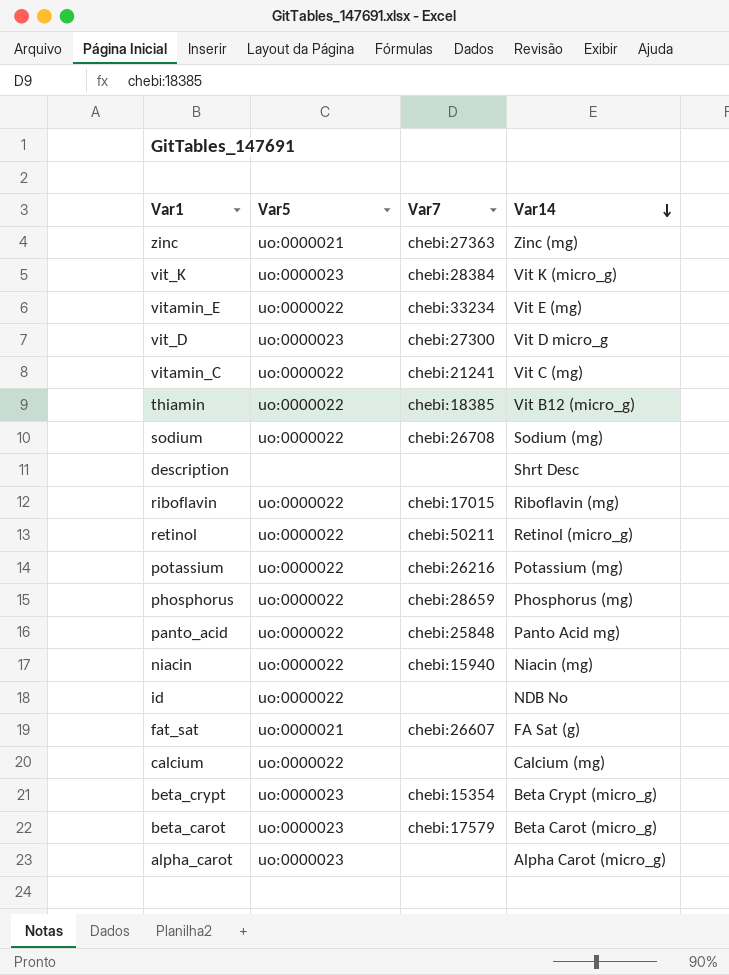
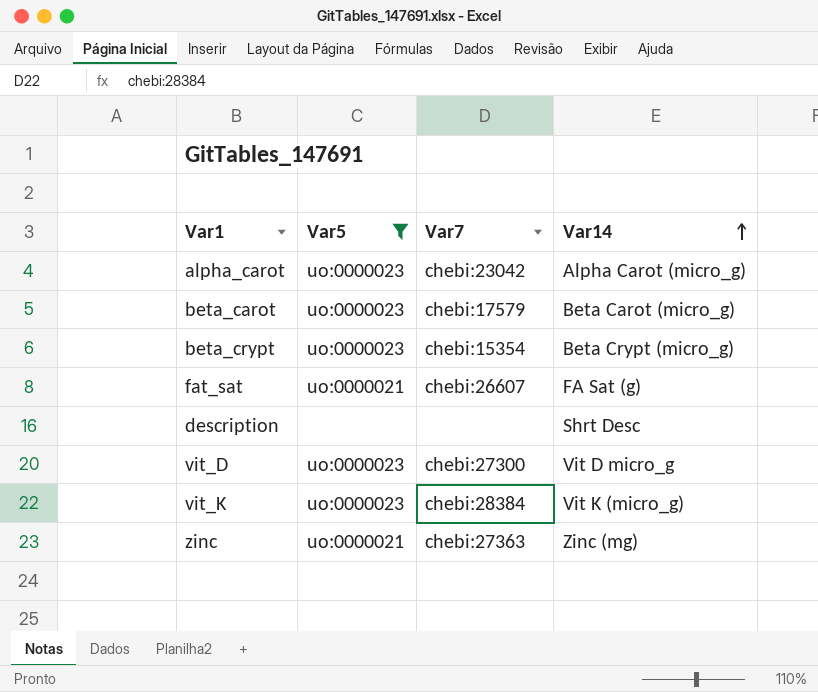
filter: none -> Var5 != uo:0000022
row order: Var14 descending -> Var14 ascending
alpha_carot | Var7: none -> chebi:23042

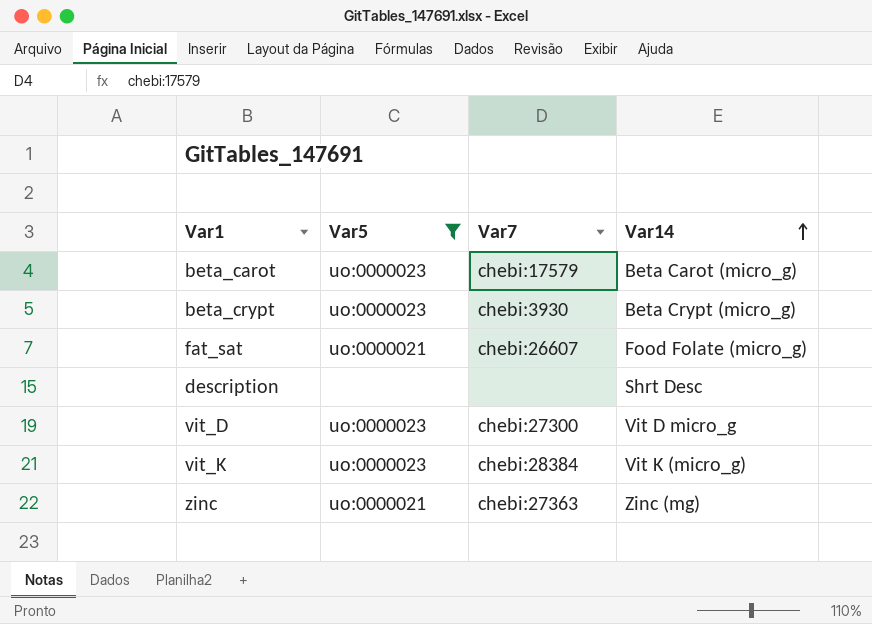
row alpha_carot: uo:0000023 | chebi:23042 | Alpha Carot (micro_g) -> none
beta_crypt | Var7: chebi:15354 -> chebi:3930
fat_sat | Var14: FA Sat (g) -> Food Folate (micro_g)

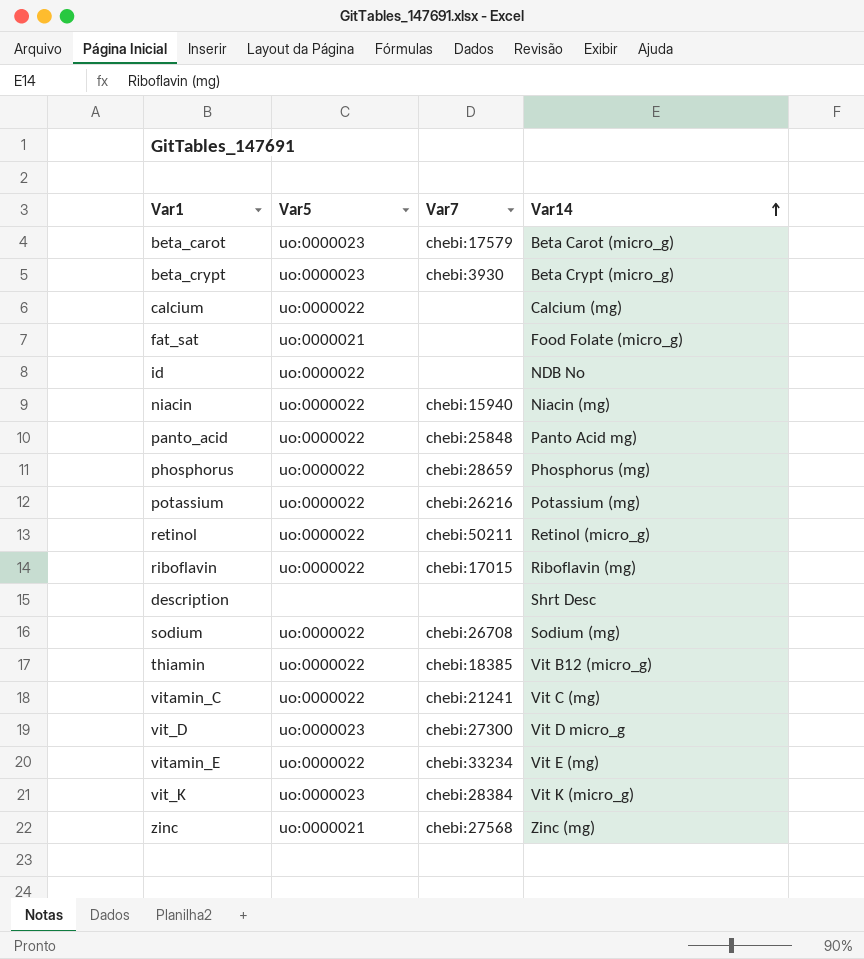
filter: Var5 != uo:0000022 -> none
fat_sat | Var7: chebi:26607 -> none
zinc | Var7: chebi:27363 -> chebi:27568

